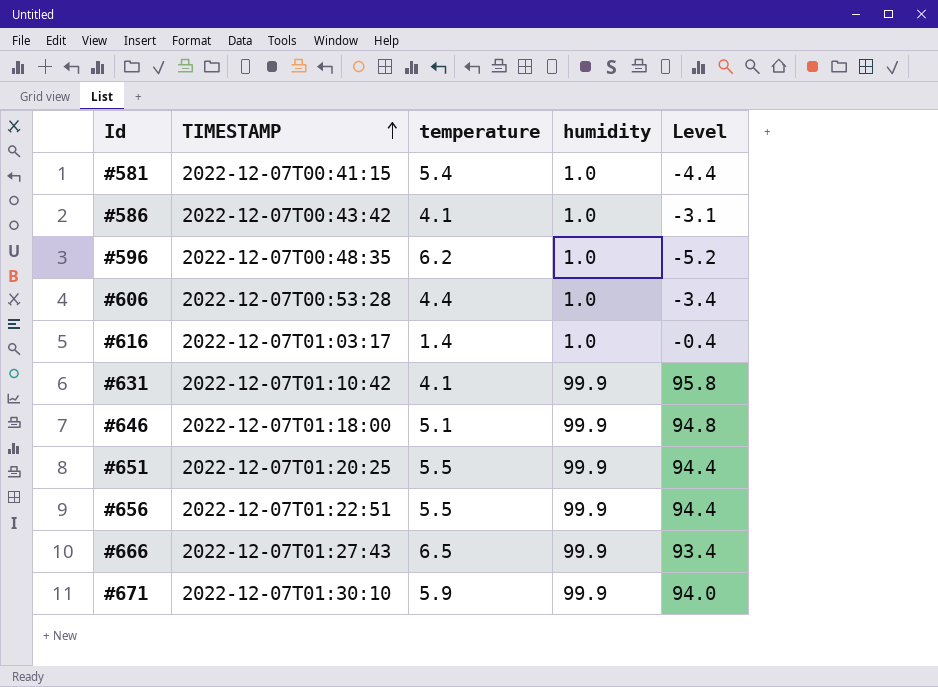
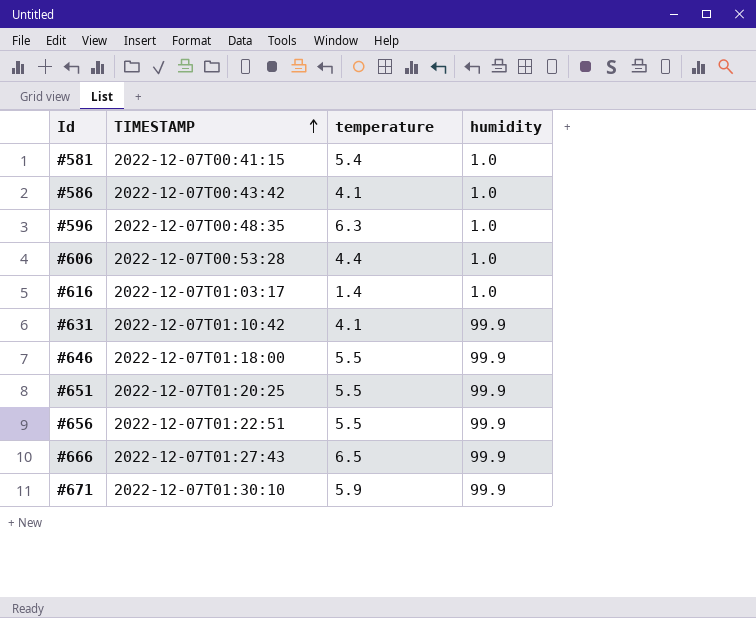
column Level | formula: [humidity] - [temperature] -> none
#596 | temperature: 6.2 -> 6.3
#646 | temperature: 5.1 -> 5.5

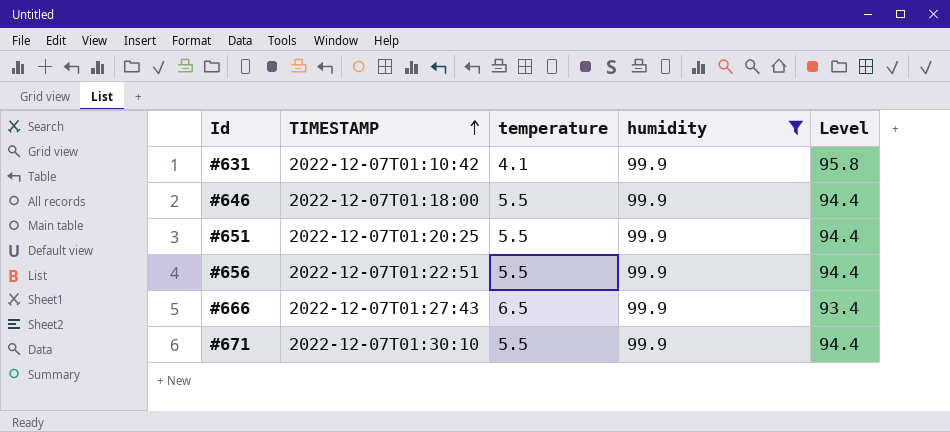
filter: none -> humidity = 99.9
column Level | formula: none -> [humidity] - [temperature]
#671 | temperature: 5.9 -> 5.5

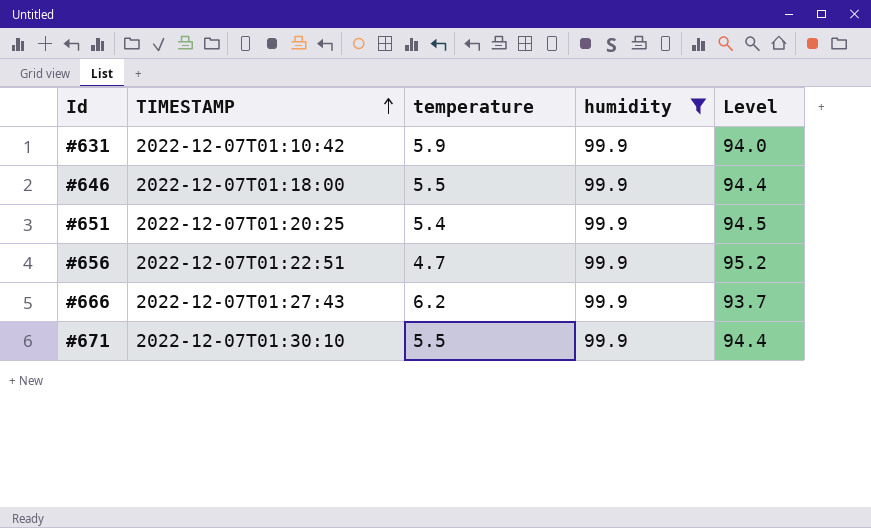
#631 | temperature: 4.1 -> 5.9
#631 | Level: 95.8 -> 94.0
#651 | temperature: 5.5 -> 5.4
#651 | Level: 94.4 -> 94.5
#656 | temperature: 5.5 -> 4.7
#656 | Level: 94.4 -> 95.2
#666 | temperature: 6.5 -> 6.2
#666 | Level: 93.4 -> 93.7

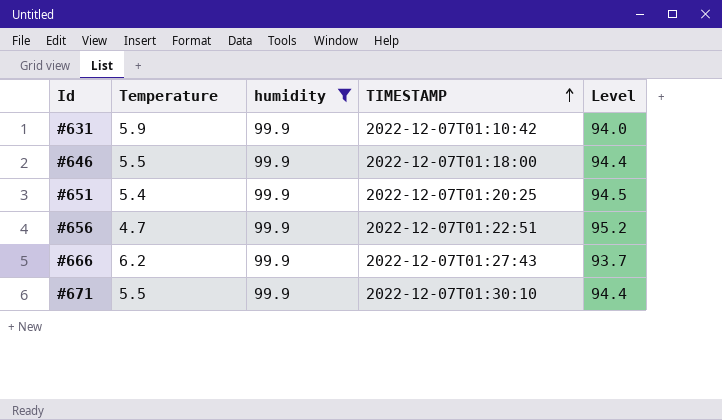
column name: temperature -> Temperature
column TIMESTAMP | position: 2 -> 4

